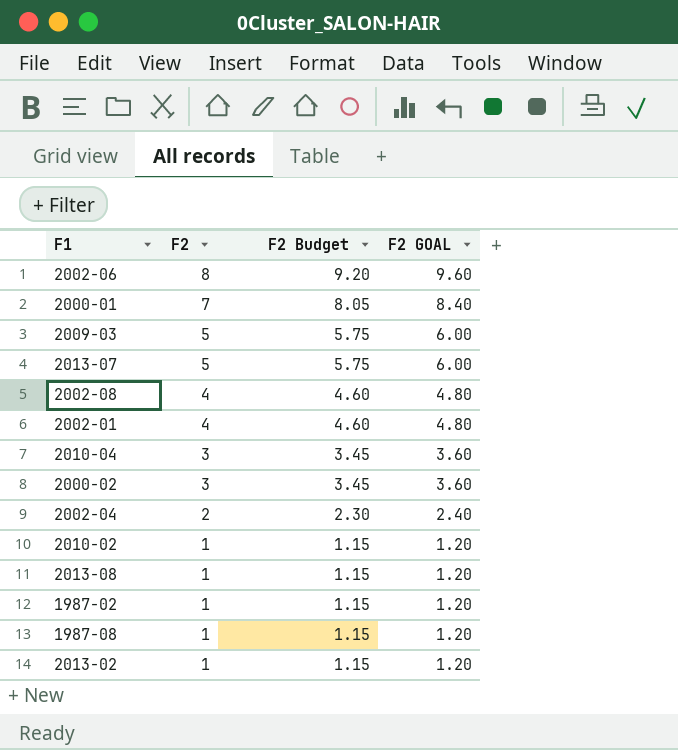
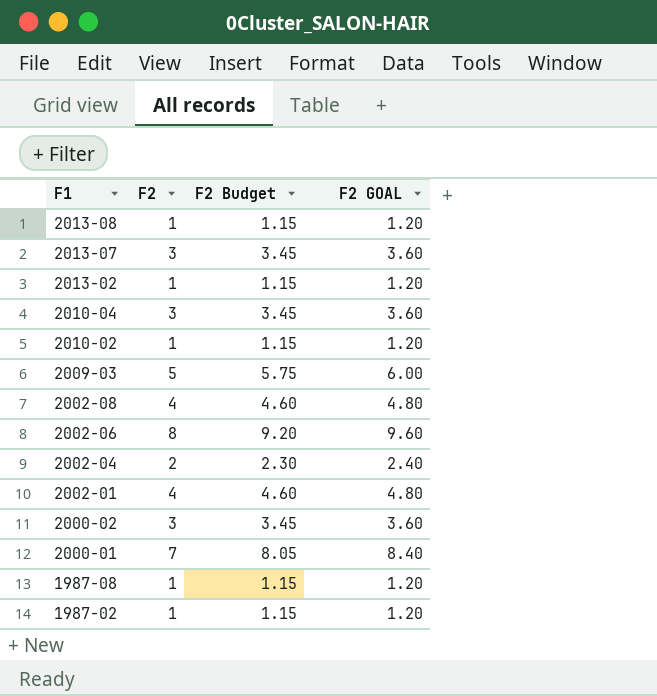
row order: F2 descending -> F1 descending
2013-07 | F2: 5 -> 3
2013-07 | F2 Budget: 5.75 -> 3.45
2013-07 | F2 GOAL: 6.00 -> 3.60

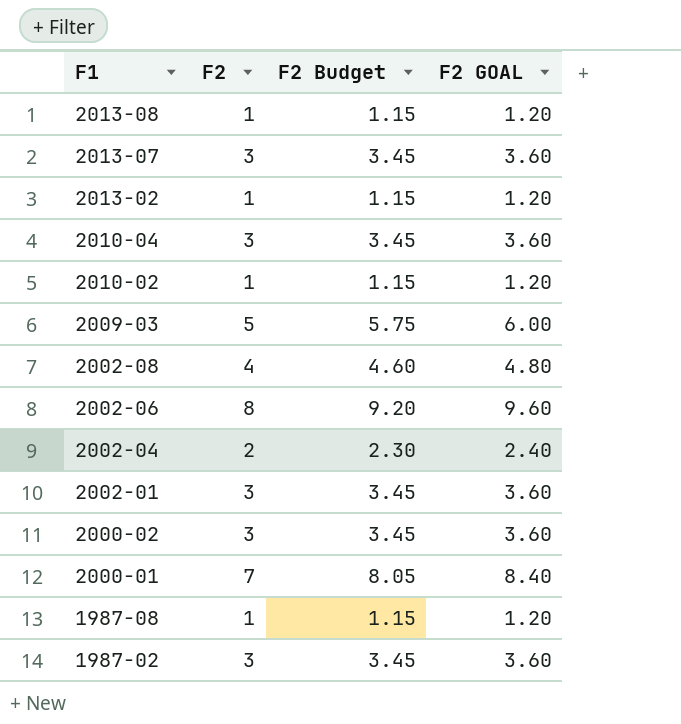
2002-01 | F2: 4 -> 3
2002-01 | F2 Budget: 4.60 -> 3.45
2002-01 | F2 GOAL: 4.80 -> 3.60
1987-02 | F2: 1 -> 3
1987-02 | F2 Budget: 1.15 -> 3.45
1987-02 | F2 GOAL: 1.20 -> 3.60

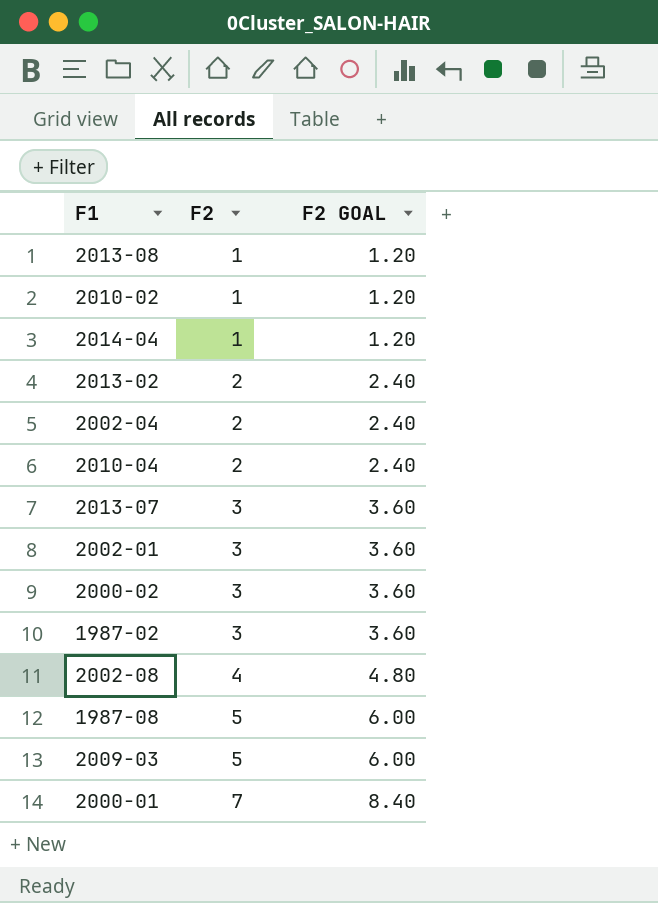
row order: F1 descending -> F2 ascending
column F2 Budget | formula: [F2] * 1.15 -> none
row 2002-06: 8 | 9.20 | 9.60 -> none
row 2014-04: none -> 1 | 1.20
2013-02 | F2: 1 -> 2
2013-02 | F2 GOAL: 1.20 -> 2.40
2010-04 | F2: 3 -> 2
2010-04 | F2 GOAL: 3.60 -> 2.40
1987-08 | F2: 1 -> 5
1987-08 | F2 GOAL: 1.20 -> 6.00

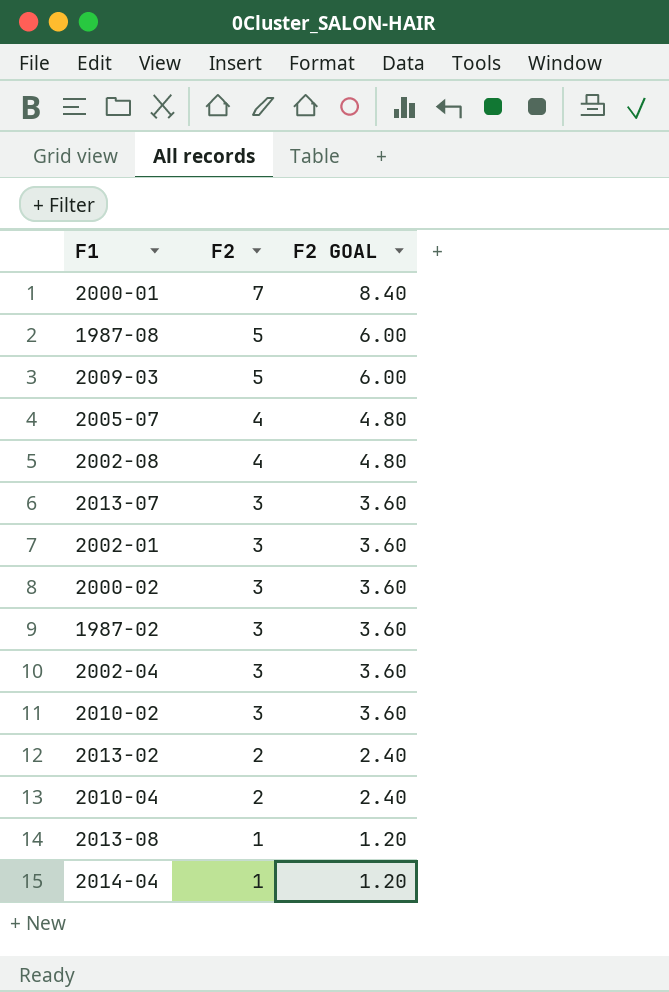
row order: F2 ascending -> F2 descending
row 2005-07: none -> 4 | 4.80
2002-04 | F2: 2 -> 3
2002-04 | F2 GOAL: 2.40 -> 3.60
2010-02 | F2: 1 -> 3
2010-02 | F2 GOAL: 1.20 -> 3.60

